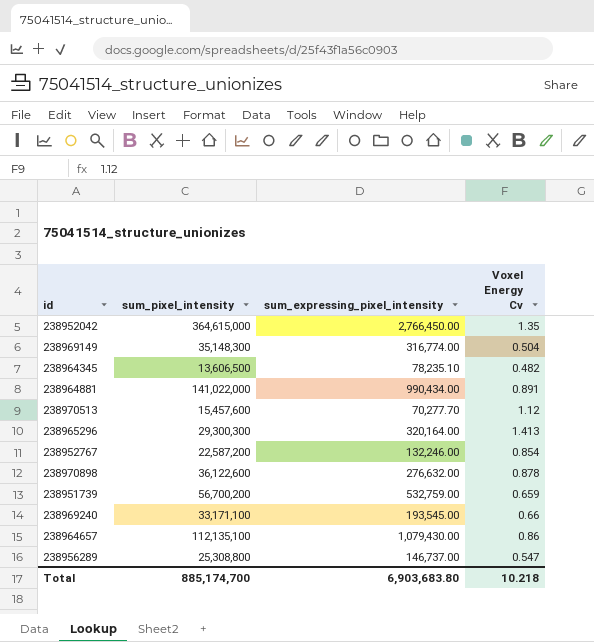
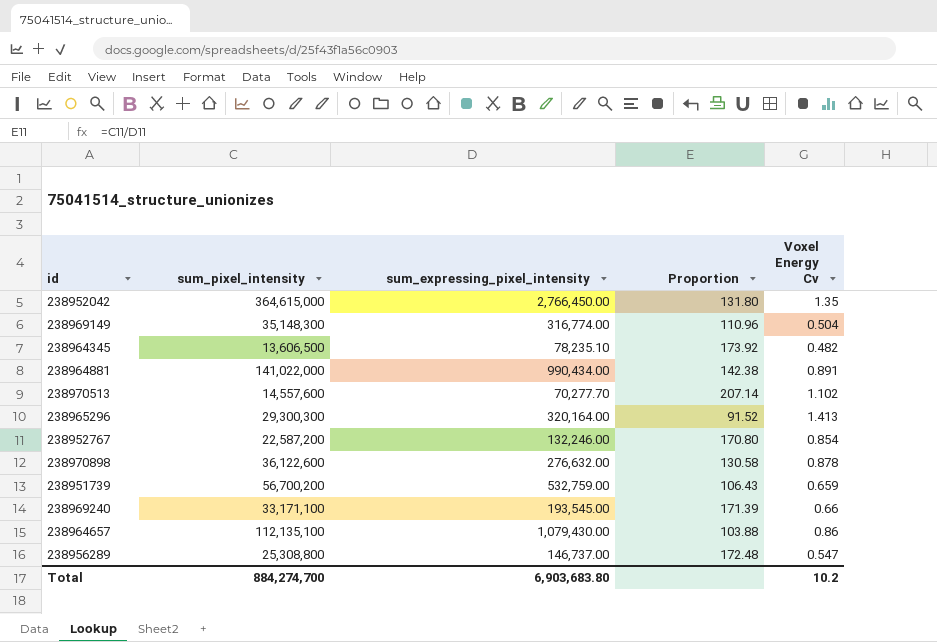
column Proportion | formula: none -> [sum_pixel_intensity] / [sum_expressing_pixel_intensity]
238970513 | sum_pixel_intensity: 15,457,600 -> 14,557,600
238970513 | Voxel Energy Cv: 1.12 -> 1.102
Total | sum_pixel_intensity: 885,174,700 -> 884,274,700
Total | Voxel Energy Cv: 10.218 -> 10.2

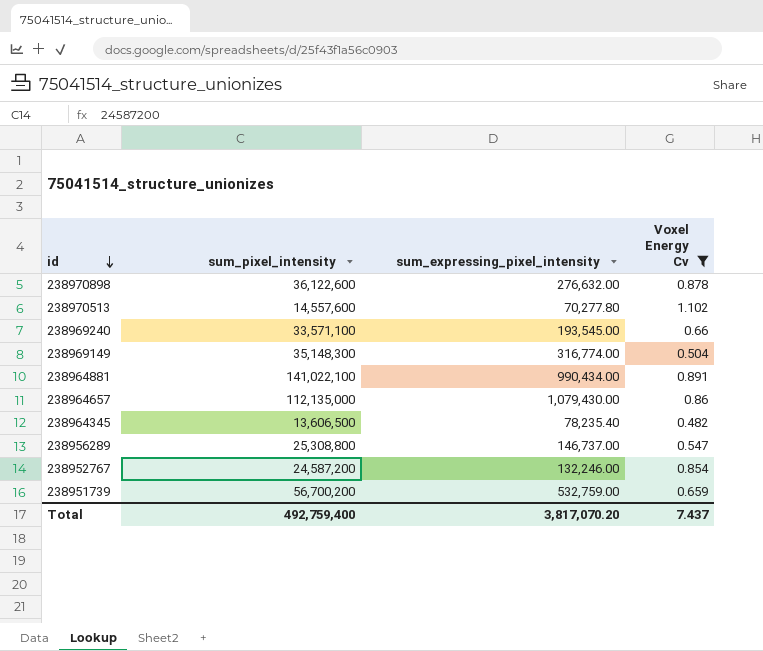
filter: none -> Voxel Energy Cv <= 1.102
row order: none -> id descending
column Proportion | formula: [sum_pixel_intensity] / [sum_expressing_pixel_intensity] -> none
238970513 | sum_expressing_pixel_intensity: 70,277.70 -> 70,277.80
238969240 | sum_pixel_intensity: 33,171,100 -> 33,571,100
238964881 | sum_pixel_intensity: 141,022,000 -> 141,022,100
238964657 | sum_pixel_intensity: 112,135,100 -> 112,135,000
238964345 | sum_expressing_pixel_intensity: 78,235.10 -> 78,235.40
238952767 | sum_pixel_intensity: 22,587,200 -> 24,587,200
Total | sum_pixel_intensity: 884,274,700 -> 492,759,400
Total | sum_expressing_pixel_intensity: 6,903,683.80 -> 3,817,070.20
Total | Voxel Energy Cv: 10.2 -> 7.437

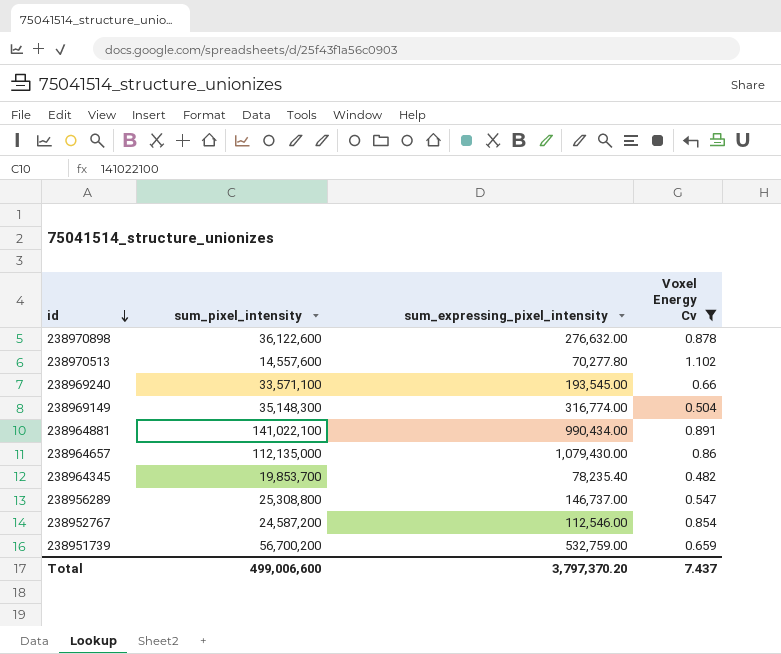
238964345 | sum_pixel_intensity: 13,606,500 -> 19,853,700
238952767 | sum_expressing_pixel_intensity: 132,246.00 -> 112,546.00
Total | sum_pixel_intensity: 492,759,400 -> 499,006,600
Total | sum_expressing_pixel_intensity: 3,817,070.20 -> 3,797,370.20

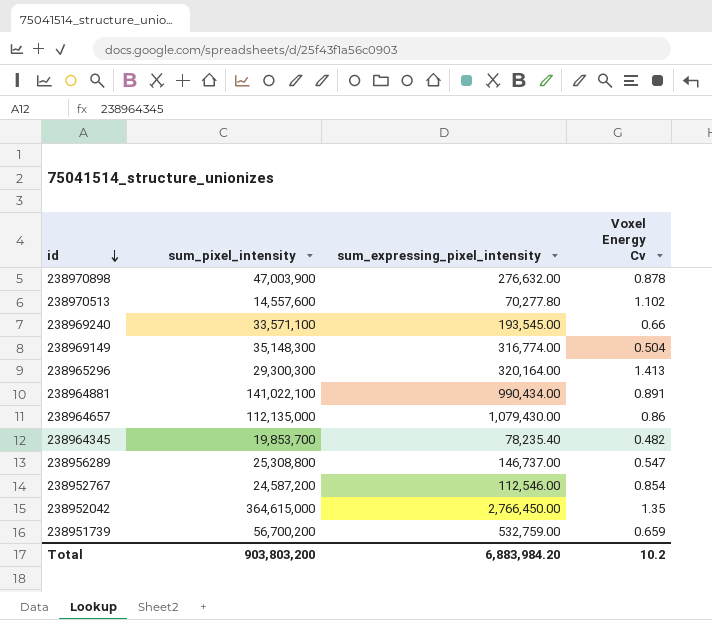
filter: Voxel Energy Cv <= 1.102 -> none
238970898 | sum_pixel_intensity: 36,122,600 -> 47,003,900
Total | sum_pixel_intensity: 499,006,600 -> 903,803,200
Total | sum_expressing_pixel_intensity: 3,797,370.20 -> 6,883,984.20
Total | Voxel Energy Cv: 7.437 -> 10.2

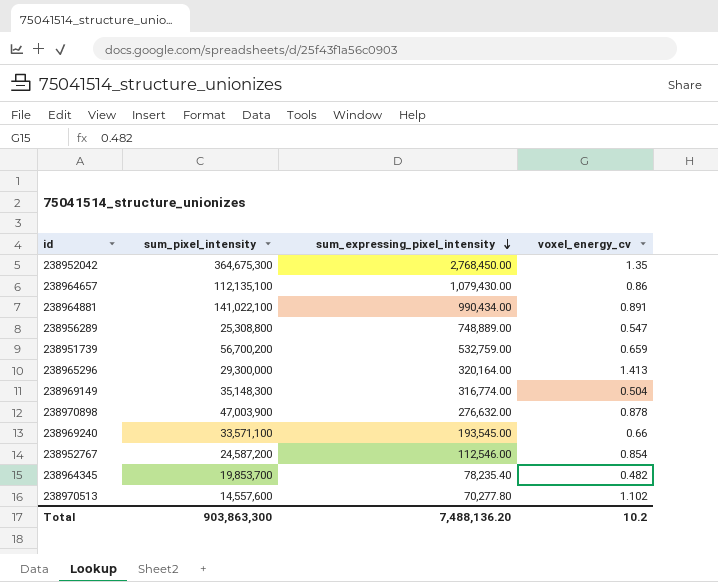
row order: id descending -> sum_expressing_pixel_intensity descending
column name: Voxel Energy Cv -> voxel_energy_cv
238952042 | sum_pixel_intensity: 364,615,000 -> 364,675,300
238952042 | sum_expressing_pixel_intensity: 2,766,450.00 -> 2,768,450.00
238964657 | sum_pixel_intensity: 112,135,000 -> 112,135,100
238956289 | sum_expressing_pixel_intensity: 146,737.00 -> 748,889.00
238965296 | sum_pixel_intensity: 29,300,300 -> 29,300,000
Total | sum_pixel_intensity: 903,803,200 -> 903,863,300
Total | sum_expressing_pixel_intensity: 6,883,984.20 -> 7,488,136.20

